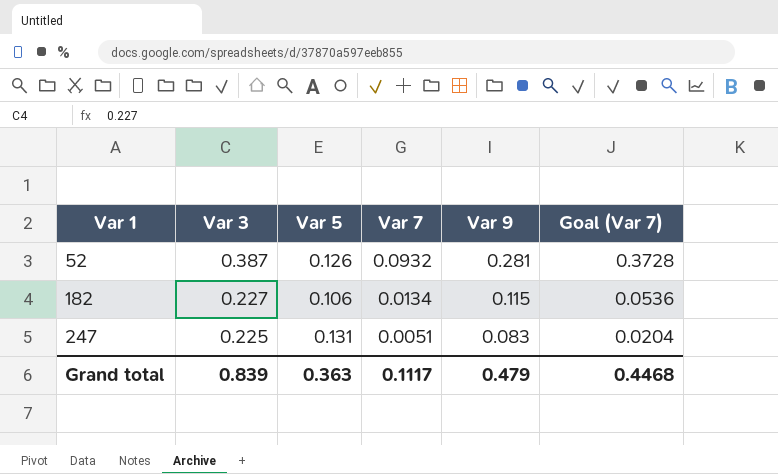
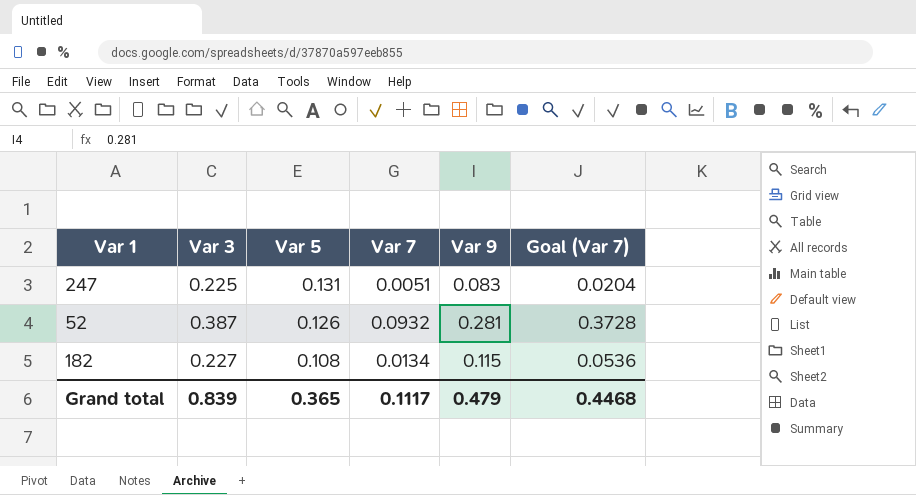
row order: Var 1 ascending -> Var 5 descending
182 | Var 5: 0.106 -> 0.108
Grand total | Var 5: 0.363 -> 0.365

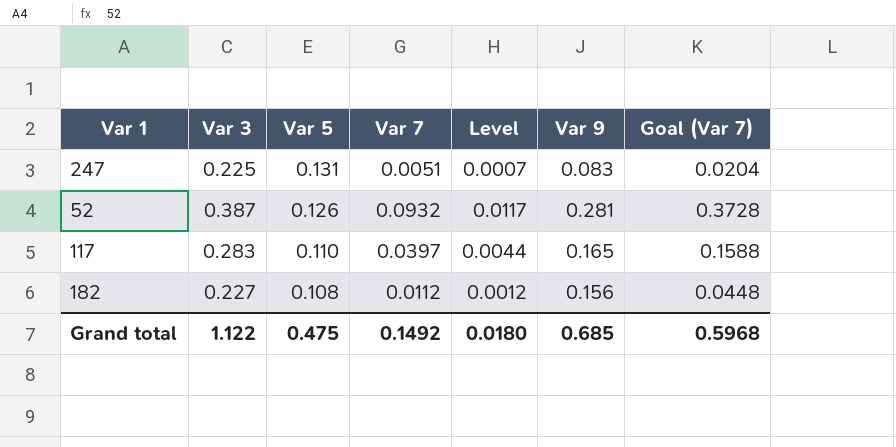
column Level | formula: none -> [Var 5] * [Var 7]
row 117: none -> 0.283 | 0.110 | 0.0397 | 0.0044 | 0.165 | 0.1588
182 | Var 7: 0.0134 -> 0.0112
182 | Var 9: 0.115 -> 0.156
182 | Goal (Var 7): 0.0536 -> 0.0448
Grand total | Var 3: 0.839 -> 1.122
Grand total | Var 5: 0.365 -> 0.475
Grand total | Var 7: 0.1117 -> 0.1492
Grand total | Var 9: 0.479 -> 0.685
Grand total | Goal (Var 7): 0.4468 -> 0.5968

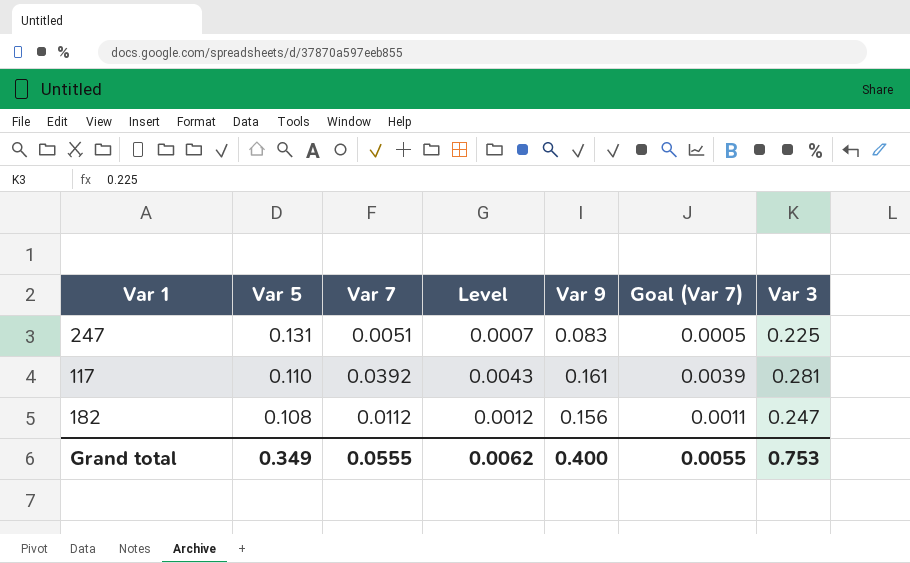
column Goal (Var 7) | formula: [Var 7] * 4 -> [Var 7] * 0.1
column Var 3 | position: 2 -> 7
row 52: 0.387 | 0.126 | 0.0932 | 0.0117 | 0.281 | 0.3728 -> none
117 | Var 7: 0.0397 -> 0.0392
117 | Level: 0.0044 -> 0.0043
117 | Var 9: 0.165 -> 0.161
117 | Var 3: 0.283 -> 0.281
182 | Var 3: 0.227 -> 0.247
Grand total | Var 5: 0.475 -> 0.349
Grand total | Var 7: 0.1492 -> 0.0555
Grand total | Level: 0.0180 -> 0.0062
Grand total | Var 9: 0.685 -> 0.400
Grand total | Goal (Var 7): 0.5968 -> 0.0055
Grand total | Var 3: 1.122 -> 0.753

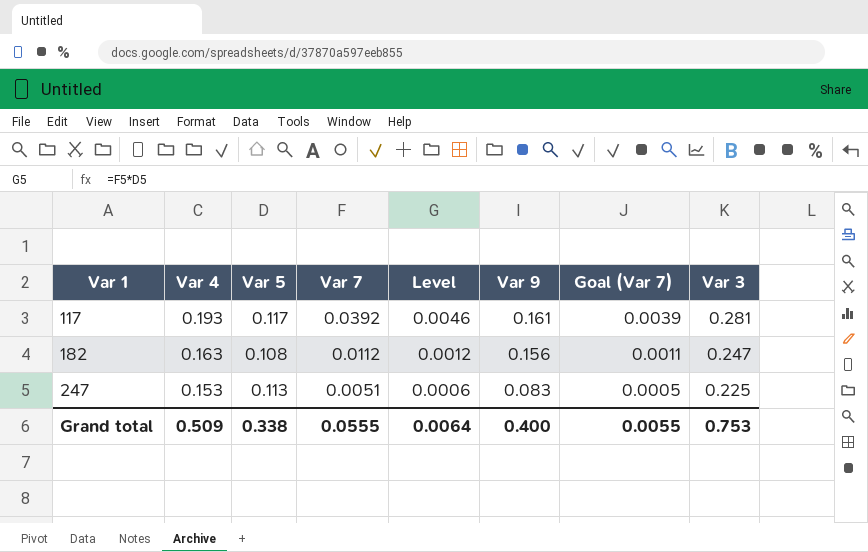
row order: Var 5 descending -> Var 1 ascending
column Var 4 | position: none -> 2
117 | Var 5: 0.110 -> 0.117
117 | Level: 0.0043 -> 0.0046
247 | Var 5: 0.131 -> 0.113
247 | Level: 0.0007 -> 0.0006
Grand total | Var 5: 0.349 -> 0.338
Grand total | Level: 0.0062 -> 0.0064

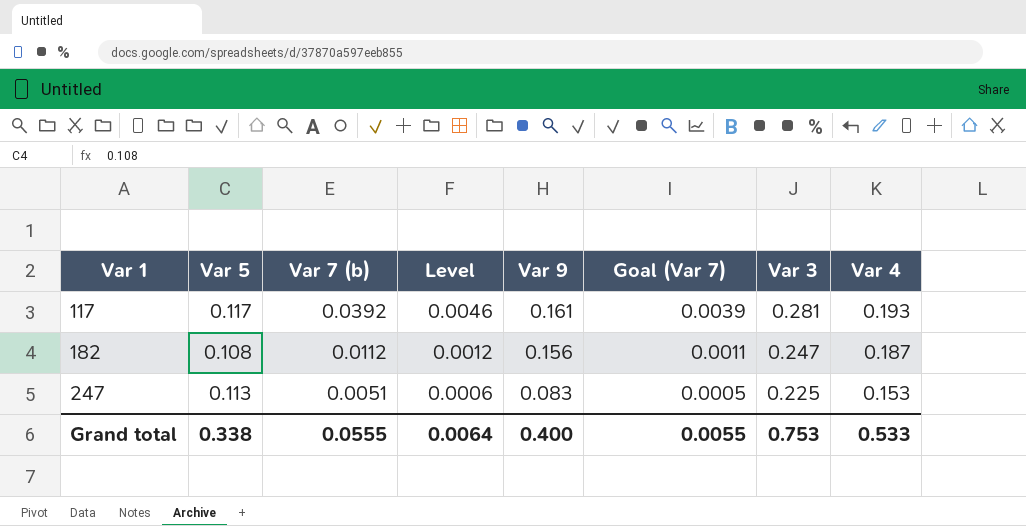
column name: Var 7 -> Var 7 (b)
column Var 4 | position: 2 -> 8
182 | Var 4: 0.163 -> 0.187
Grand total | Var 4: 0.509 -> 0.533

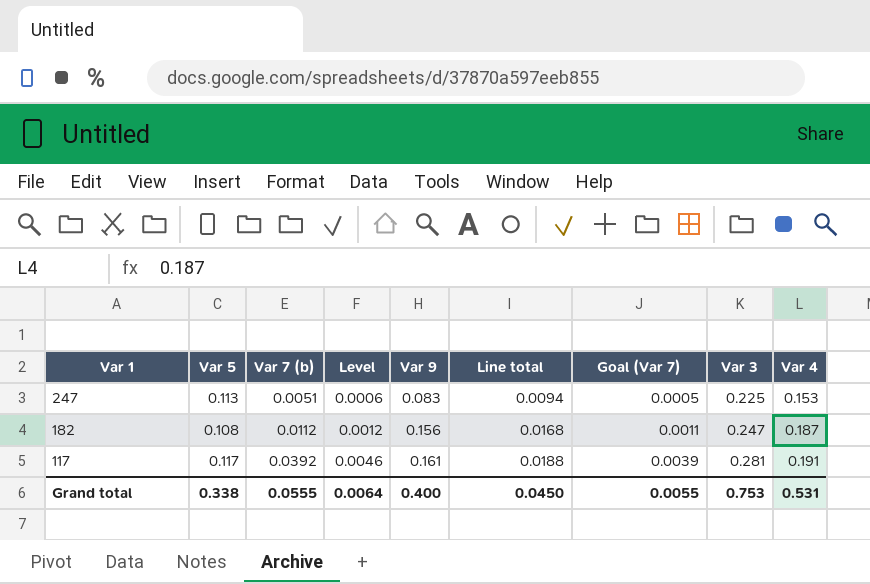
row order: Var 1 ascending -> Var 1 descending
column Line total | formula: none -> [Var 5] * [Var 9]
117 | Var 4: 0.193 -> 0.191
Grand total | Var 4: 0.533 -> 0.531

